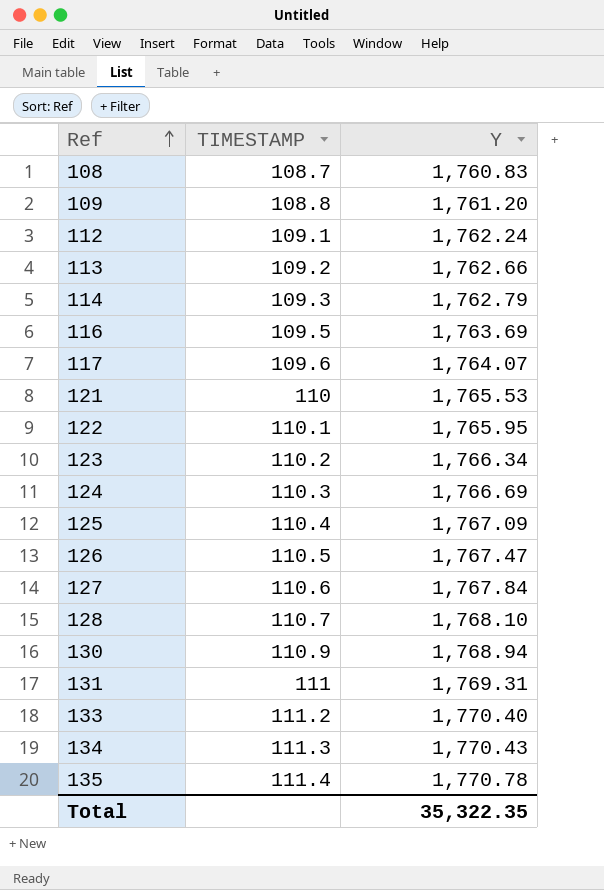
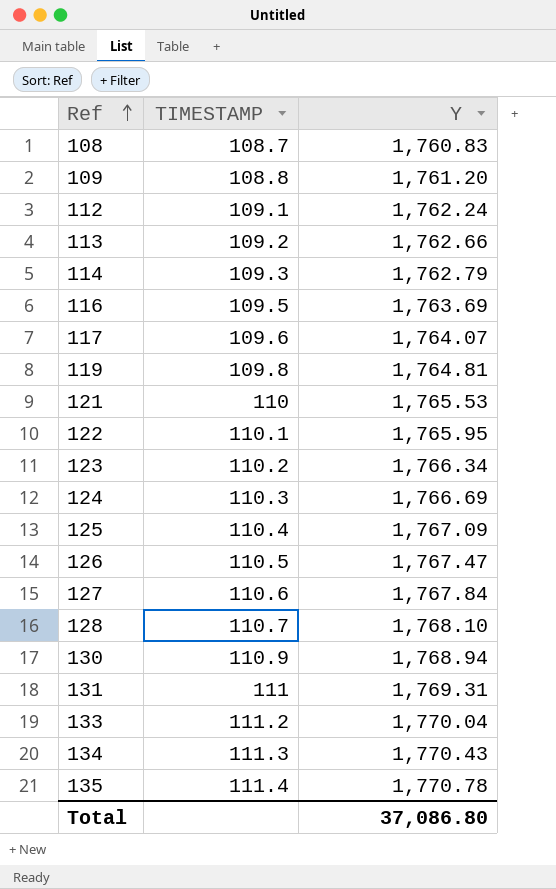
row 119: none -> 109.8 | 1,764.81
133 | Y: 1,770.40 -> 1,770.04
Total | Y: 35,322.35 -> 37,086.80

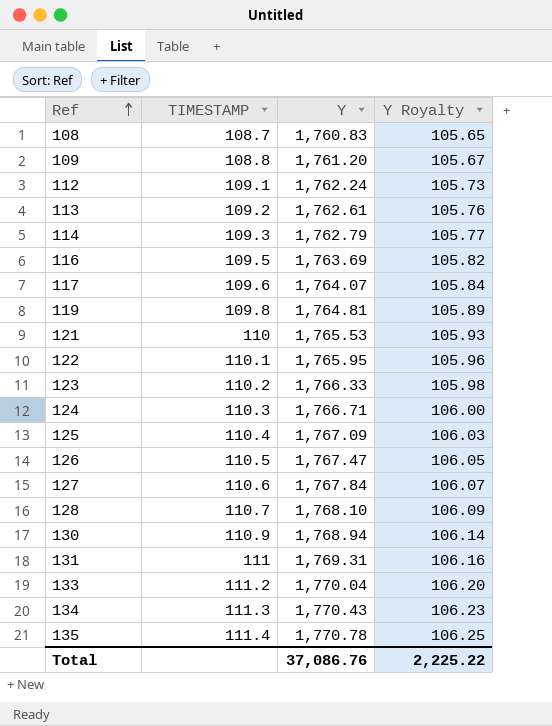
column Y Royalty | formula: none -> [Y] * 0.06
113 | Y: 1,762.66 -> 1,762.61
123 | Y: 1,766.34 -> 1,766.33
124 | Y: 1,766.69 -> 1,766.71
Total | Y: 37,086.80 -> 37,086.76

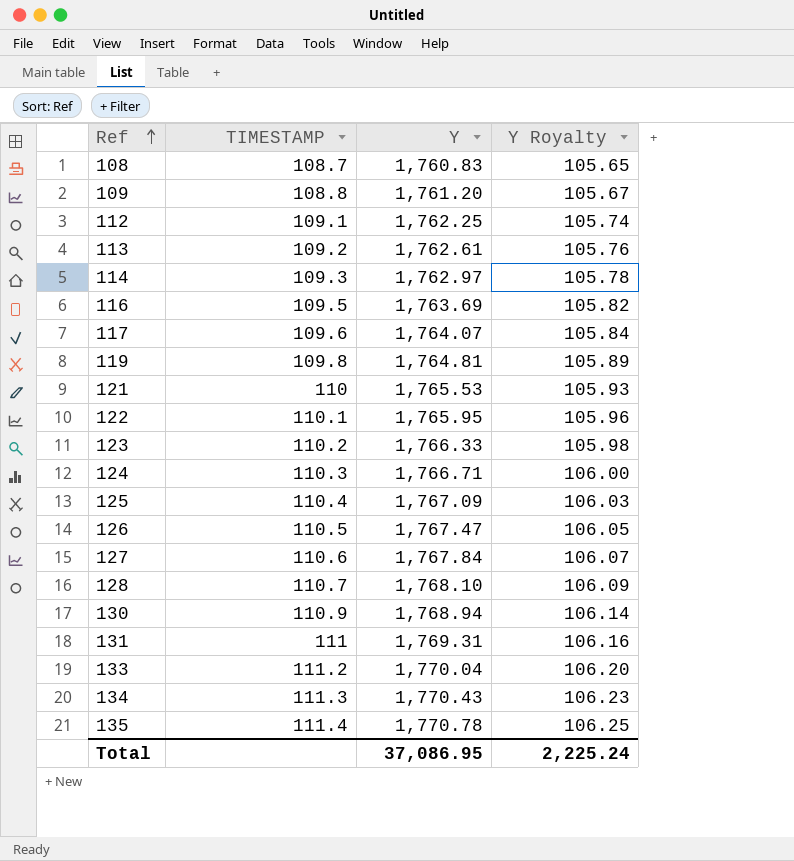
112 | Y: 1,762.24 -> 1,762.25
112 | Y Royalty: 105.73 -> 105.74
114 | Y: 1,762.79 -> 1,762.97
114 | Y Royalty: 105.77 -> 105.78
Total | Y: 37,086.76 -> 37,086.95
Total | Y Royalty: 2,225.22 -> 2,225.24

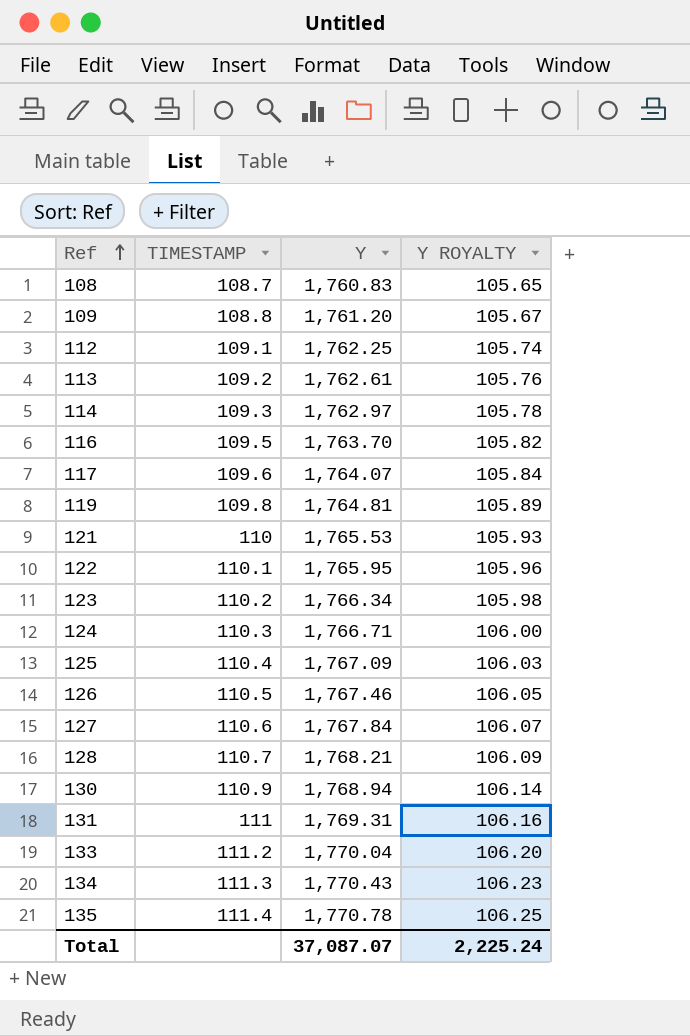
column name: Y Royalty -> Y ROYALTY
116 | Y: 1,763.69 -> 1,763.70
123 | Y: 1,766.33 -> 1,766.34
126 | Y: 1,767.47 -> 1,767.46
128 | Y: 1,768.10 -> 1,768.21
Total | Y: 37,086.95 -> 37,087.07

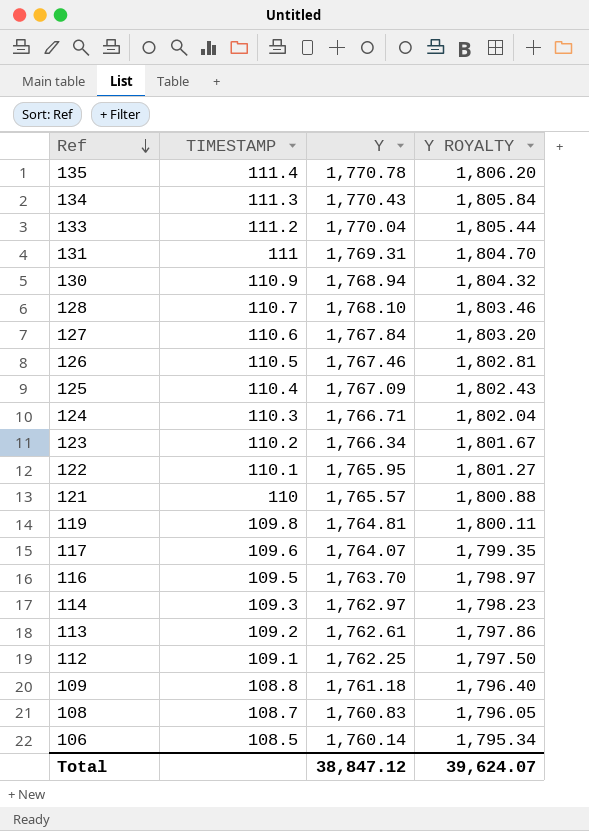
row order: Ref ascending -> Ref descending
column Y ROYALTY | formula: [Y] * 0.06 -> [Y] * 1.02
128 | Y: 1,768.21 -> 1,768.10
121 | Y: 1,765.53 -> 1,765.57
109 | Y: 1,761.20 -> 1,761.18
row 106: none -> 108.5 | 1,760.14 | 1,795.34
Total | Y: 37,087.07 -> 38,847.12
Total | Y ROYALTY: 2,225.24 -> 39,624.07

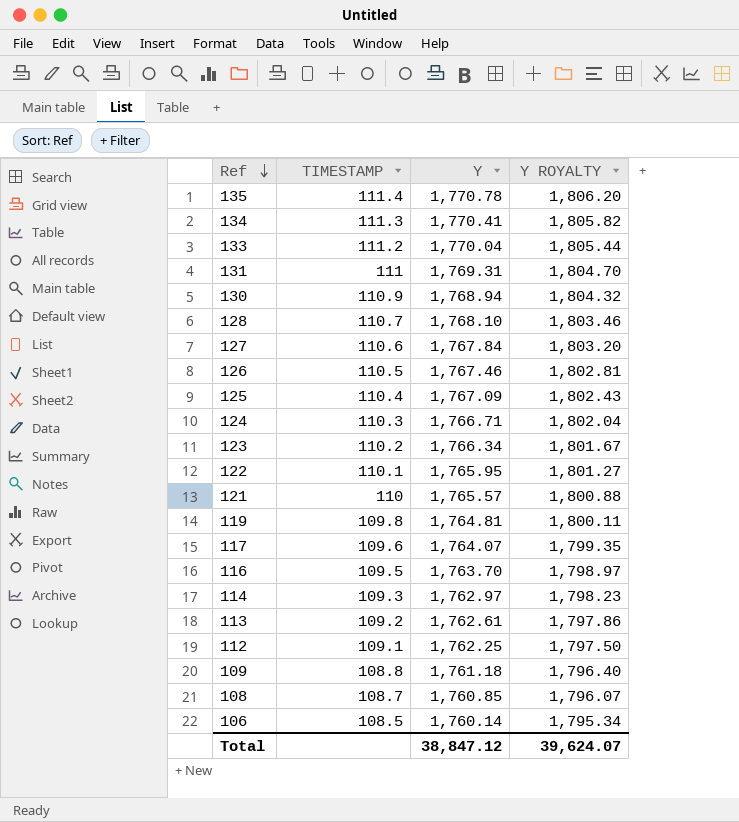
134 | Y: 1,770.43 -> 1,770.41
134 | Y ROYALTY: 1,805.84 -> 1,805.82
108 | Y: 1,760.83 -> 1,760.85
108 | Y ROYALTY: 1,796.05 -> 1,796.07

